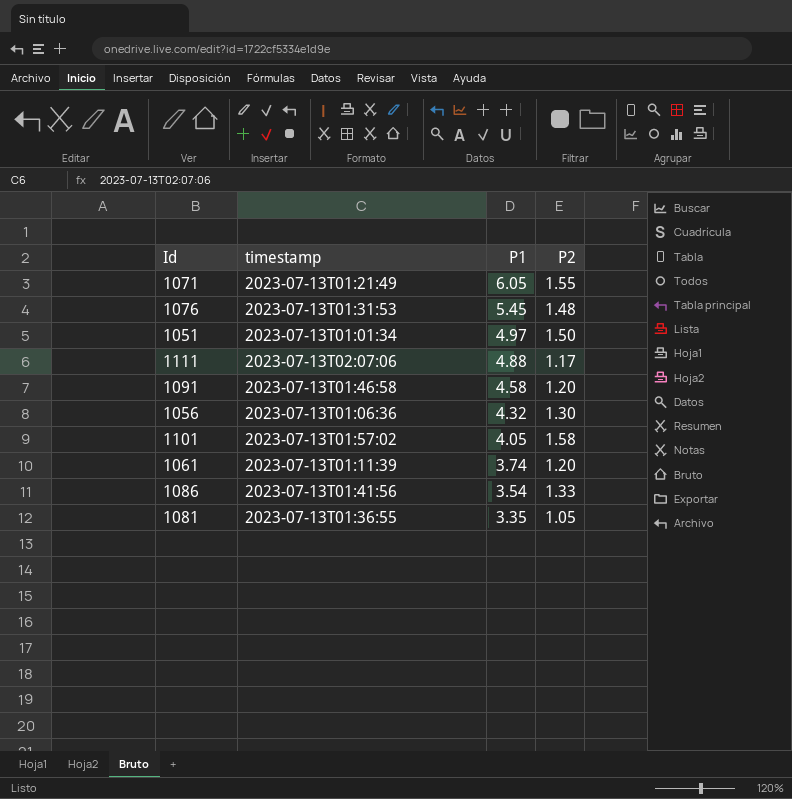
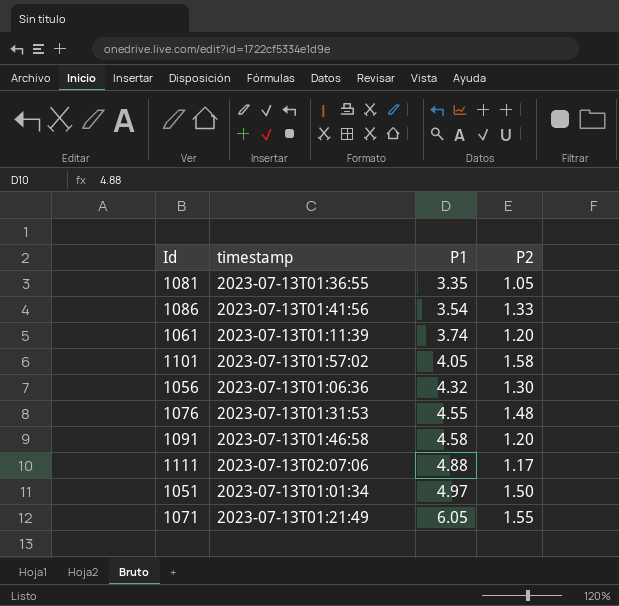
row order: P1 descending -> P1 ascending
1076 | P1: 5.45 -> 4.55

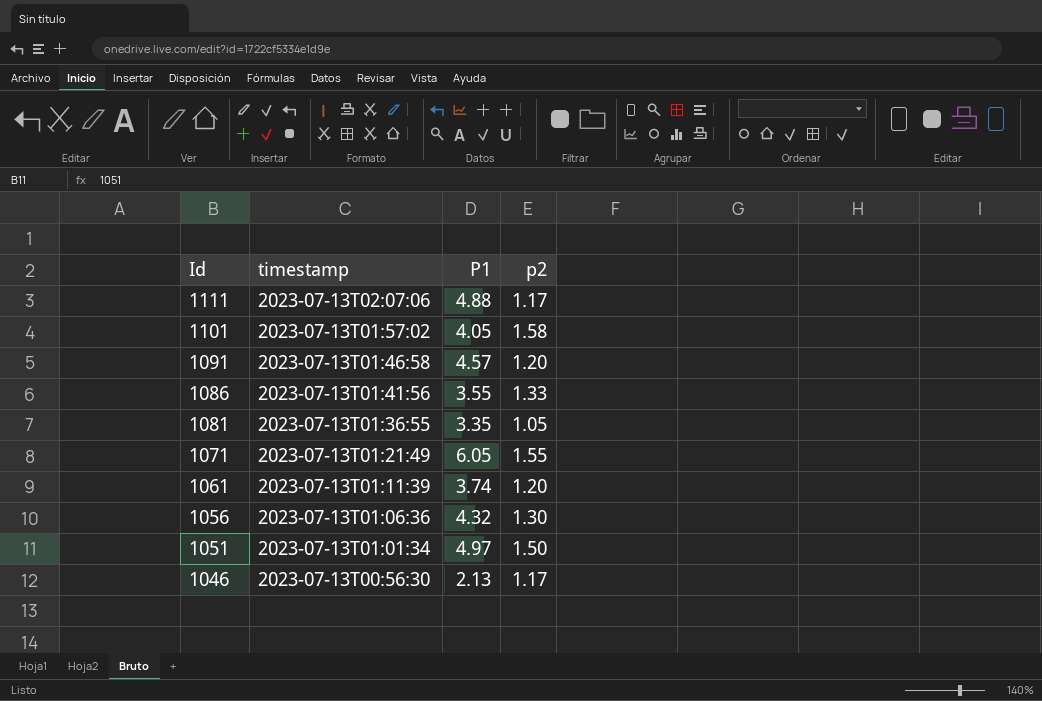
row order: P1 ascending -> Id descending
column name: P2 -> p2
row 1076: 2023-07-13T01:31:53 | 4.55 | 1.48 -> none
1091 | P1: 4.58 -> 4.57
1086 | P1: 3.54 -> 3.55
row 1046: none -> 2023-07-13T00:56:30 | 2.13 | 1.17

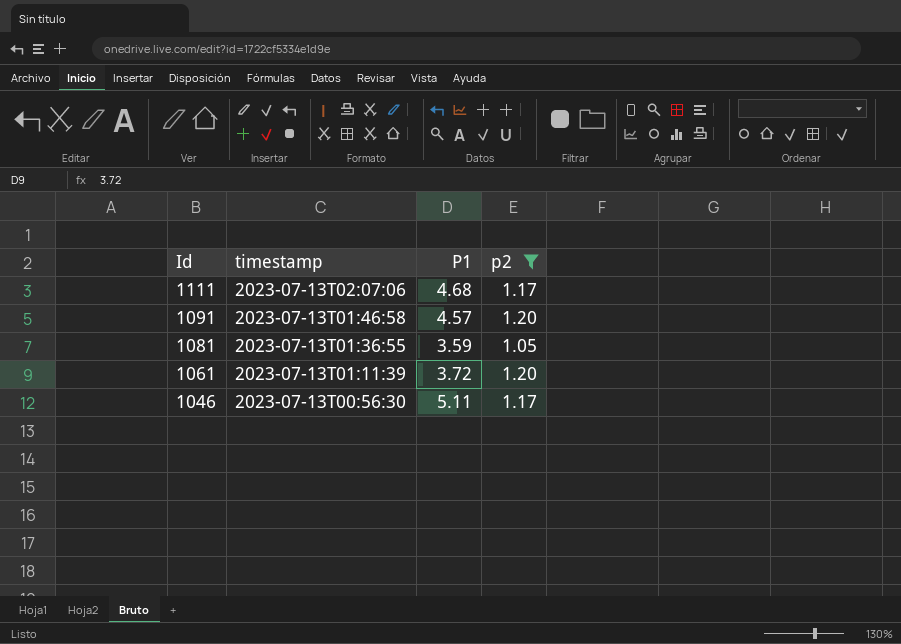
filter: none -> p2 <= 1.20
1111 | P1: 4.88 -> 4.68
1081 | P1: 3.35 -> 3.59
1061 | P1: 3.74 -> 3.72
1046 | P1: 2.13 -> 5.11

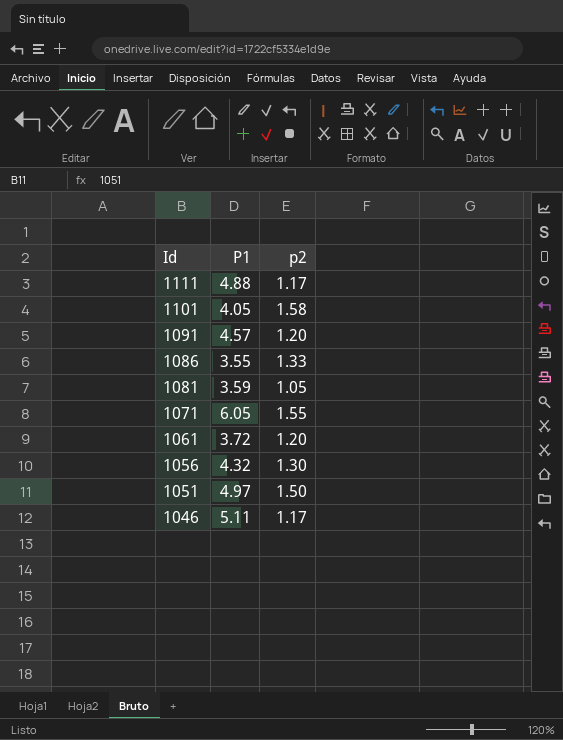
filter: p2 <= 1.20 -> none
column timestamp | position: 2 -> none
1111 | P1: 4.68 -> 4.88

